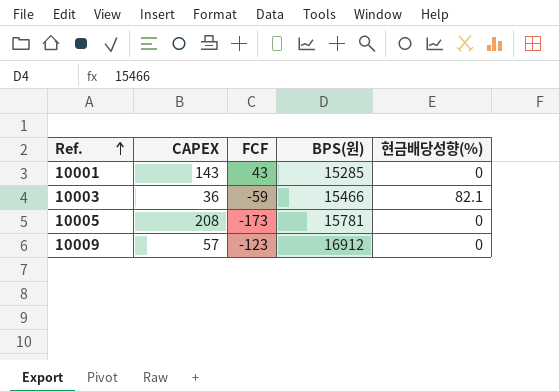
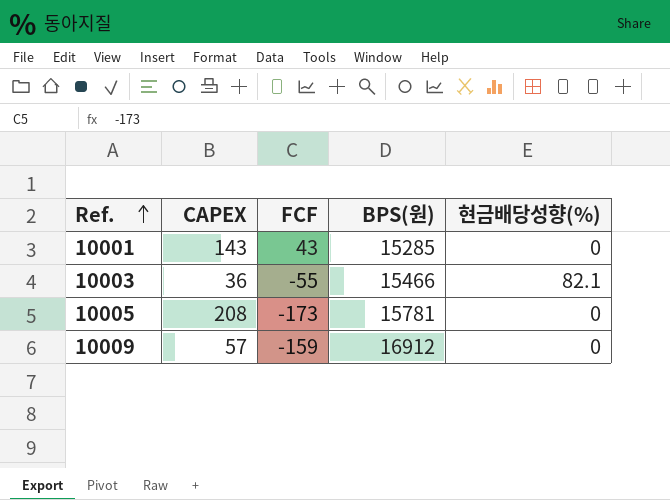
10003 | FCF: -59 -> -55
10009 | FCF: -123 -> -159

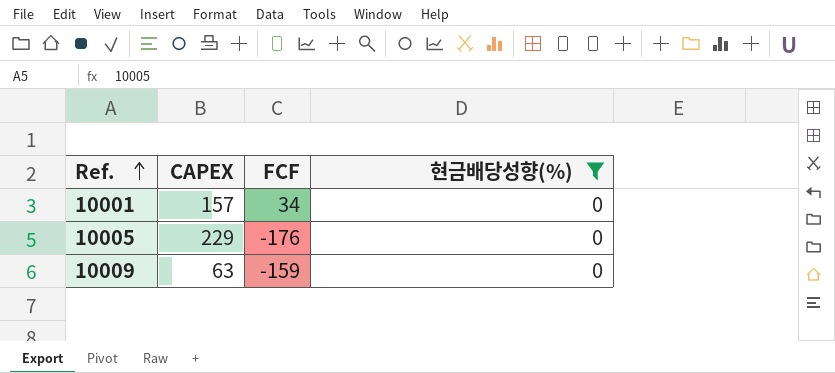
filter: none -> 현금배당성향(%) = 0
column BPS(원) | position: 4 -> none
10001 | CAPEX: 143 -> 157
10001 | FCF: 43 -> 34
10005 | CAPEX: 208 -> 229
10005 | FCF: -173 -> -176
10009 | CAPEX: 57 -> 63

